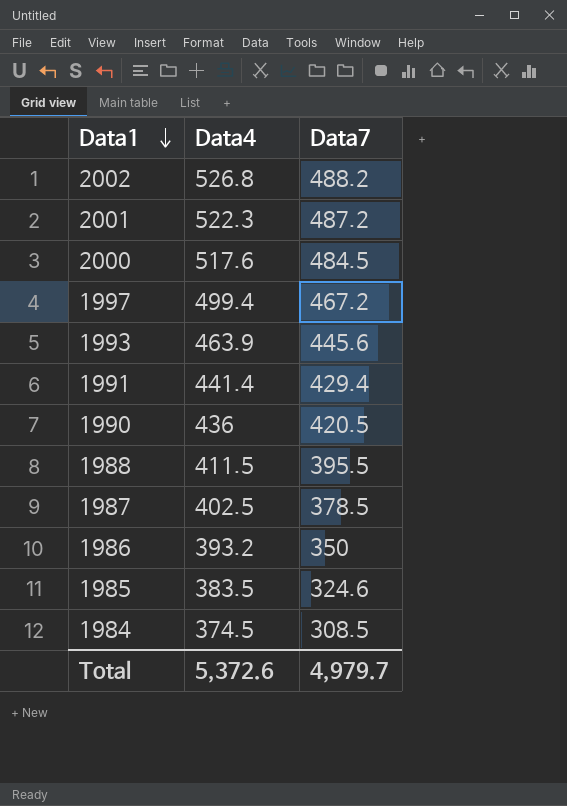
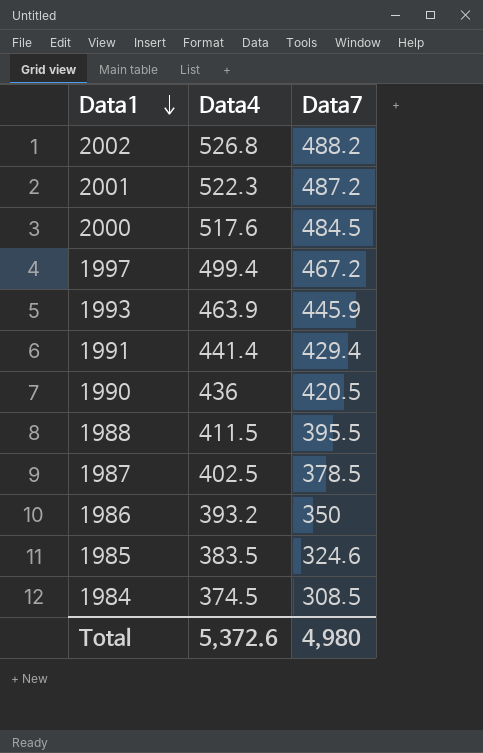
1993 | Data7: 445.6 -> 445.9
Total | Data7: 4,979.7 -> 4,980

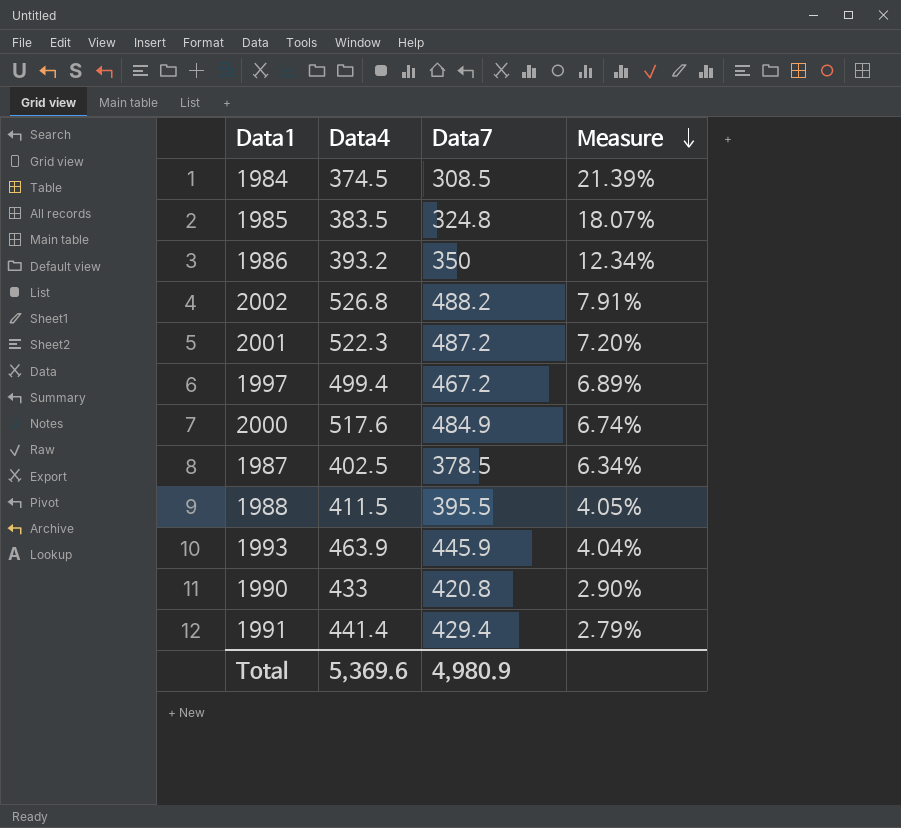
row order: Data1 descending -> Measure descending
column Measure | formula: none -> ([Data4] - [Data7]) / [Data7]
1985 | Data7: 324.6 -> 324.8
2000 | Data7: 484.5 -> 484.9
1990 | Data4: 436 -> 433
1990 | Data7: 420.5 -> 420.8
Total | Data4: 5,372.6 -> 5,369.6
Total | Data7: 4,980 -> 4,980.9

